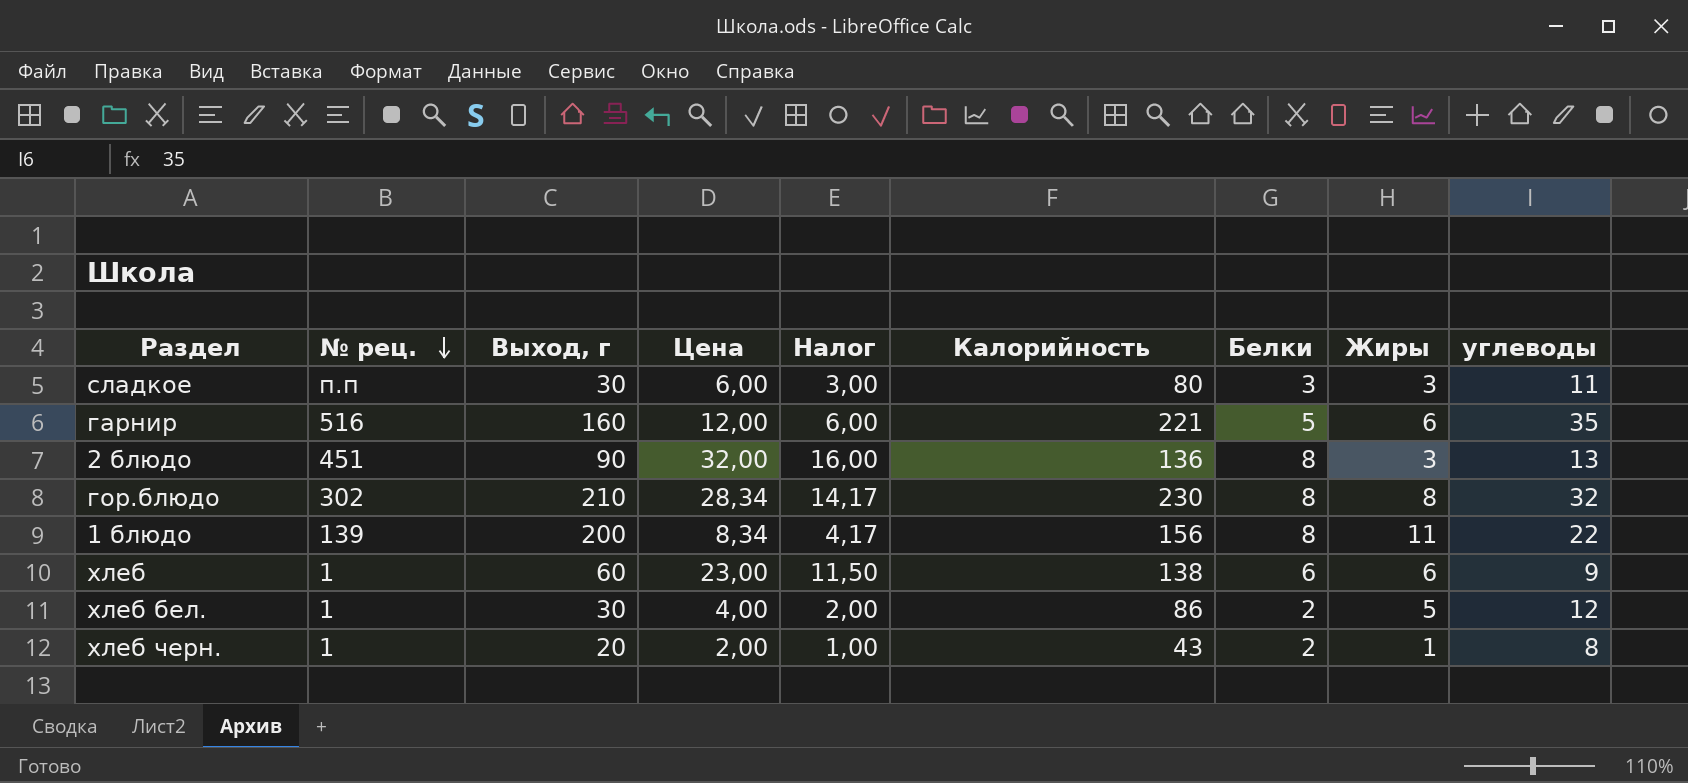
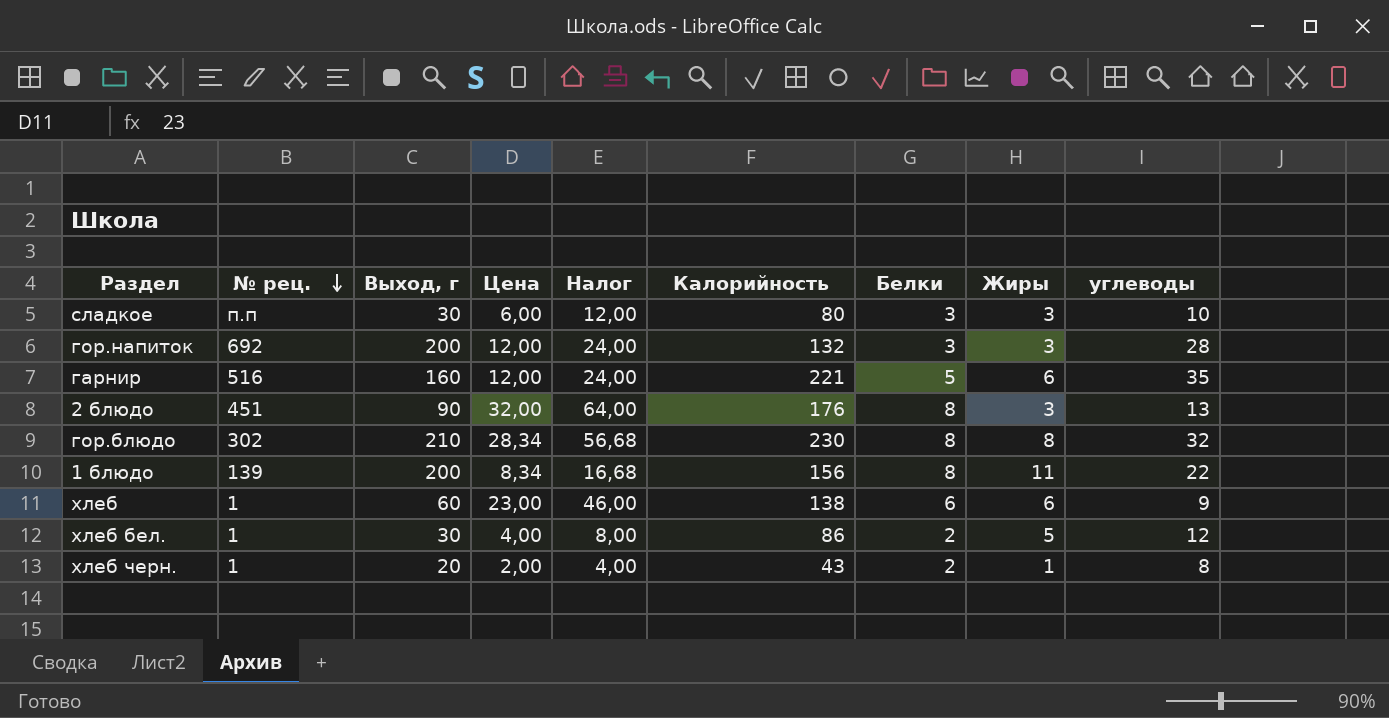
column Налог | formula: [Цена] * 0,5 -> [Цена] * 2
сладкое | углеводы: 11 -> 10
row гор.напиток: none -> 692 | 200 | 12,00 | 24,00 | 132 | 3 | 3 | 28
2 блюдо | Калорийность: 136 -> 176

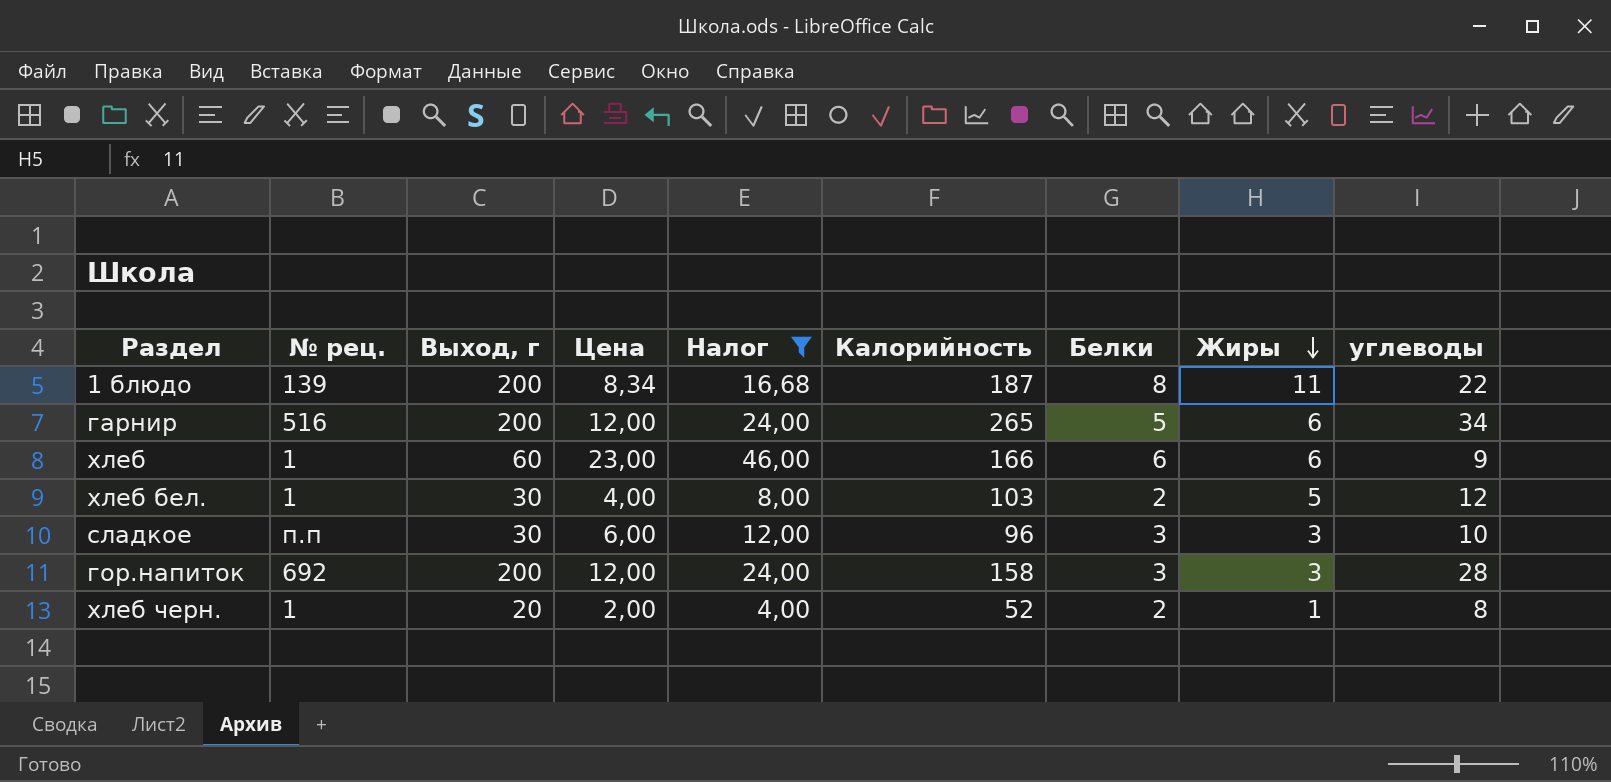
filter: none -> Налог <= 46,00
row order: № рец. descending -> Жиры descending
1 блюдо | Калорийность: 156 -> 187
гарнир | Выход, г: 160 -> 200
гарнир | Калорийность: 221 -> 265
гарнир | углеводы: 35 -> 34
хлеб | Калорийность: 138 -> 166
хлеб бел. | Калорийность: 86 -> 103
сладкое | Калорийность: 80 -> 96
гор.напиток | Калорийность: 132 -> 158
хлеб черн. | Калорийность: 43 -> 52

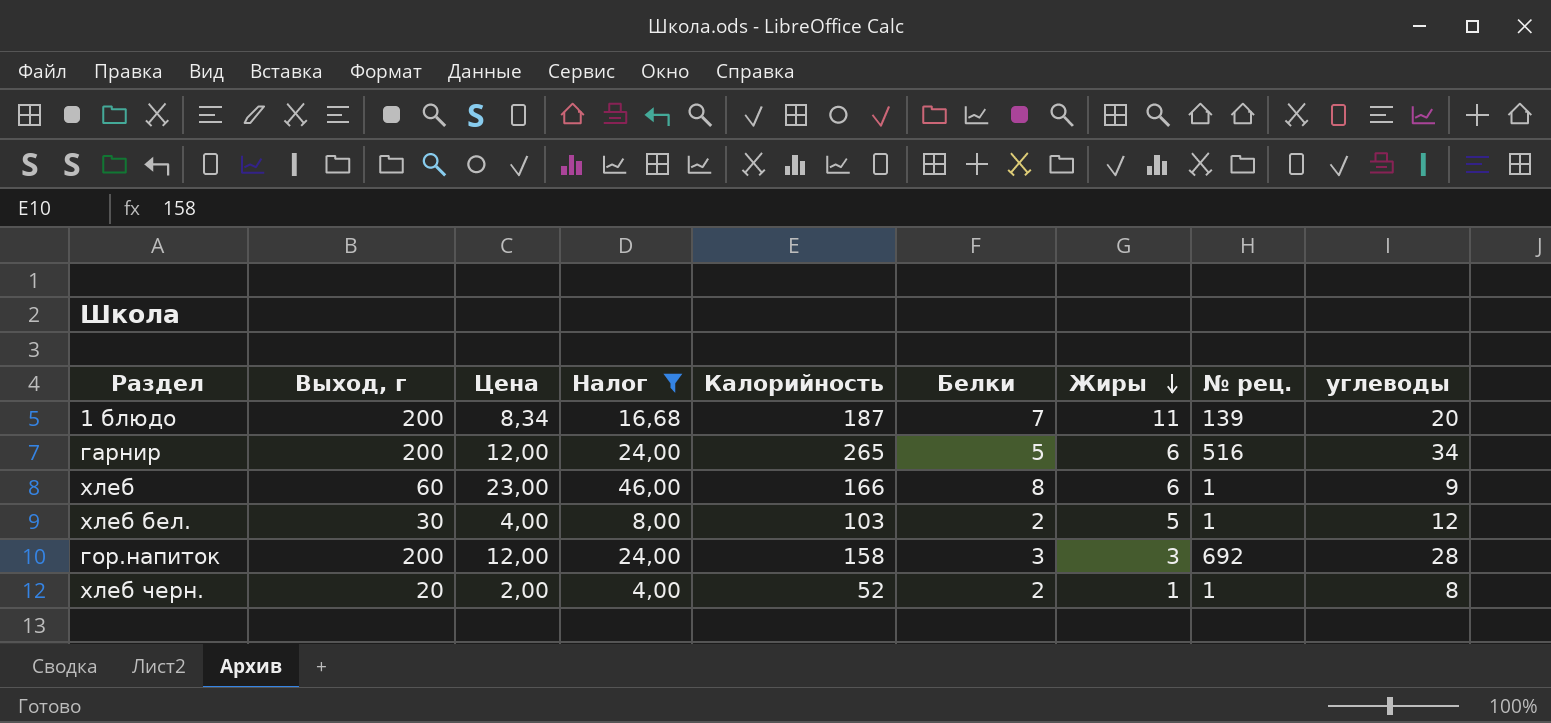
column № рец. | position: 2 -> 8
row сладкое: п.п | 30 | 6,00 | 12,00 | 96 | 3 | 3 | 10 -> none
1 блюдо | Белки: 8 -> 7
1 блюдо | углеводы: 22 -> 20
хлеб | Белки: 6 -> 8

